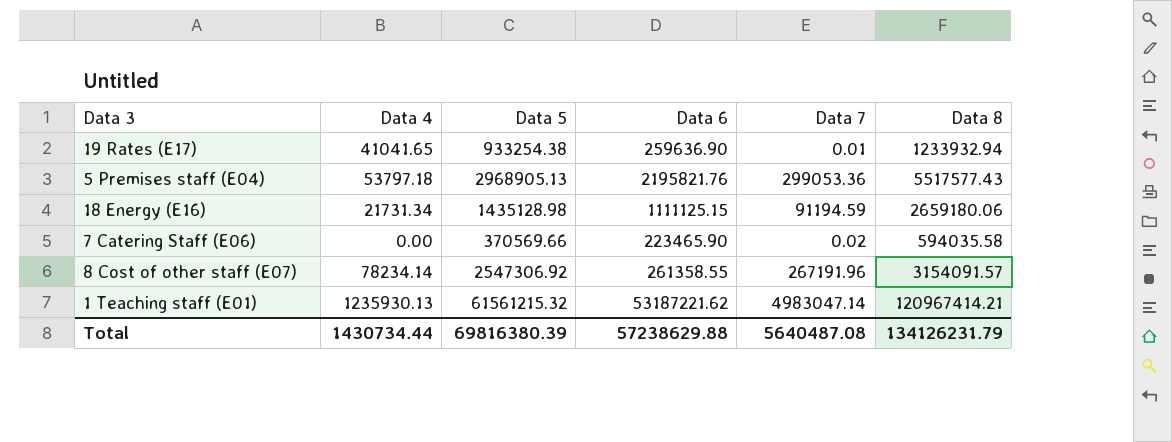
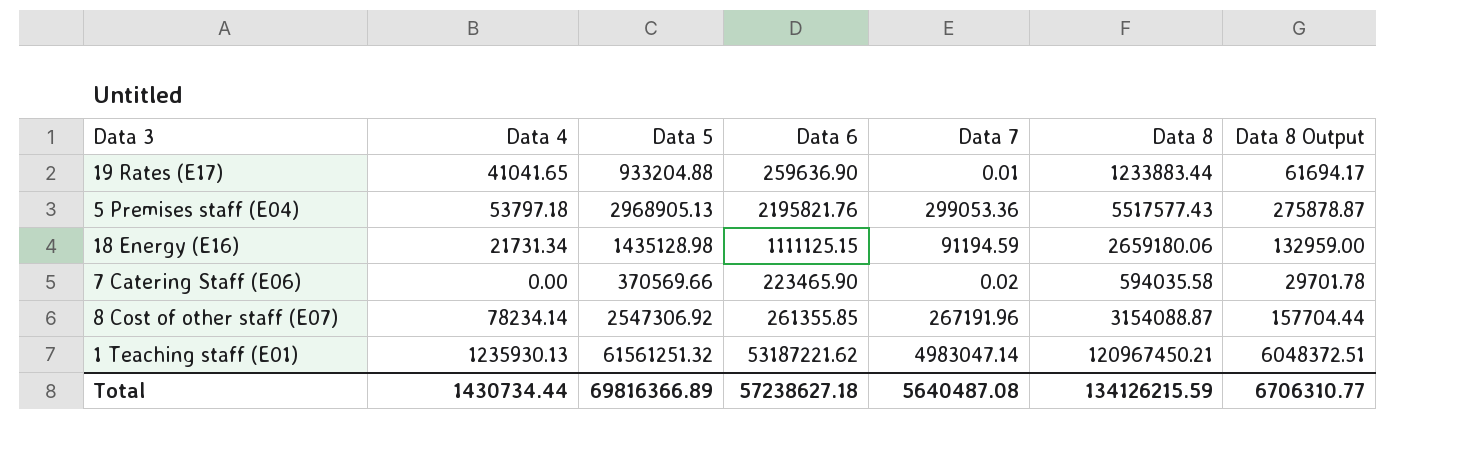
column Data 8 Output | formula: none -> [Data 8] * 0.05
19 Rates (E17) | Data 5: 933254.38 -> 933204.88
19 Rates (E17) | Data 8: 1233932.94 -> 1233883.44
8 Cost of other staff (E07) | Data 6: 261358.55 -> 261355.85
8 Cost of other staff (E07) | Data 8: 3154091.57 -> 3154088.87
1 Teaching staff (E01) | Data 5: 61561215.32 -> 61561251.32
1 Teaching staff (E01) | Data 8: 120967414.21 -> 120967450.21
Total | Data 5: 69816380.39 -> 69816366.89
Total | Data 6: 57238629.88 -> 57238627.18
Total | Data 8: 134126231.79 -> 134126215.59

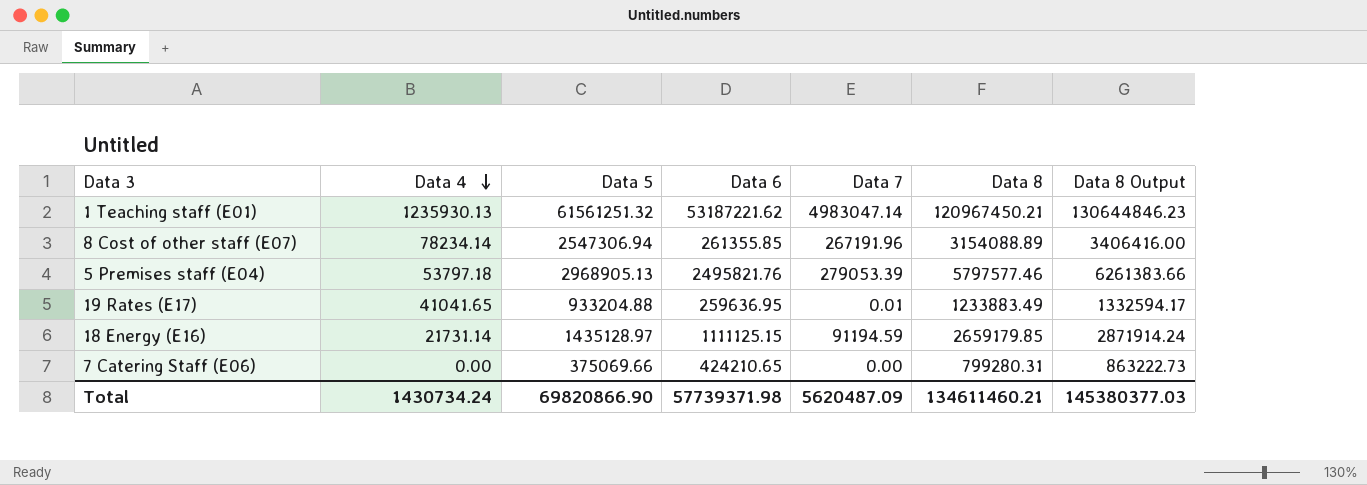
row order: none -> Data 4 descending
column Data 8 Output | formula: [Data 8] * 0.05 -> [Data 8] * 1.08
8 Cost of other staff (E07) | Data 5: 2547306.92 -> 2547306.94
8 Cost of other staff (E07) | Data 8: 3154088.87 -> 3154088.89
5 Premises staff (E04) | Data 6: 2195821.76 -> 2495821.76
5 Premises staff (E04) | Data 7: 299053.36 -> 279053.39
5 Premises staff (E04) | Data 8: 5517577.43 -> 5797577.46
19 Rates (E17) | Data 6: 259636.90 -> 259636.95
19 Rates (E17) | Data 8: 1233883.44 -> 1233883.49
18 Energy (E16) | Data 4: 21731.34 -> 21731.14
18 Energy (E16) | Data 5: 1435128.98 -> 1435128.97
18 Energy (E16) | Data 8: 2659180.06 -> 2659179.85
7 Catering Staff (E06) | Data 5: 370569.66 -> 375069.66
7 Catering Staff (E06) | Data 6: 223465.90 -> 424210.65
7 Catering Staff (E06) | Data 7: 0.02 -> 0.00
7 Catering Staff (E06) | Data 8: 594035.58 -> 799280.31
Total | Data 4: 1430734.44 -> 1430734.24
Total | Data 5: 69816366.89 -> 69820866.90
Total | Data 6: 57238627.18 -> 57739371.98
Total | Data 7: 5640487.08 -> 5620487.09
Total | Data 8: 134126215.59 -> 134611460.21
Total | Data 8 Output: 6706310.77 -> 145380377.03

